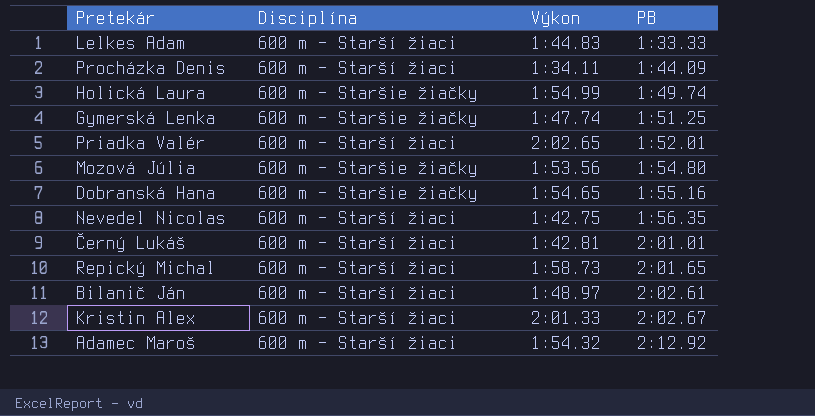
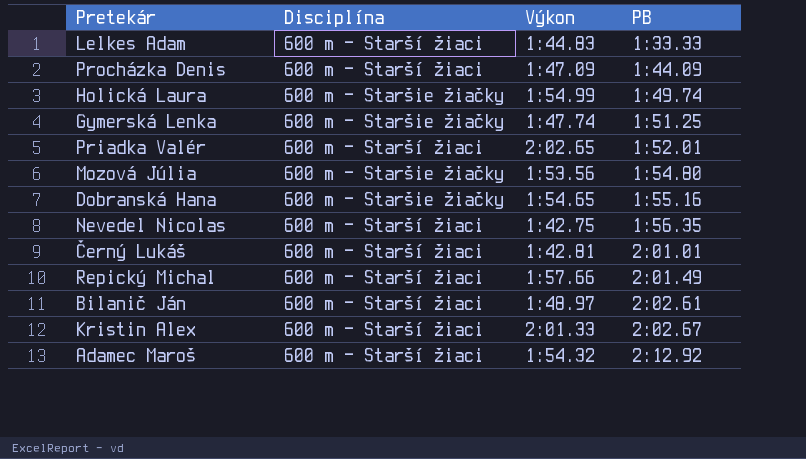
Procházka Denis | Výkon: 1:34.11 -> 1:47.09
Repický Michal | Výkon: 1:58.73 -> 1:57.66
Repický Michal | PB: 2:01.65 -> 2:01.49

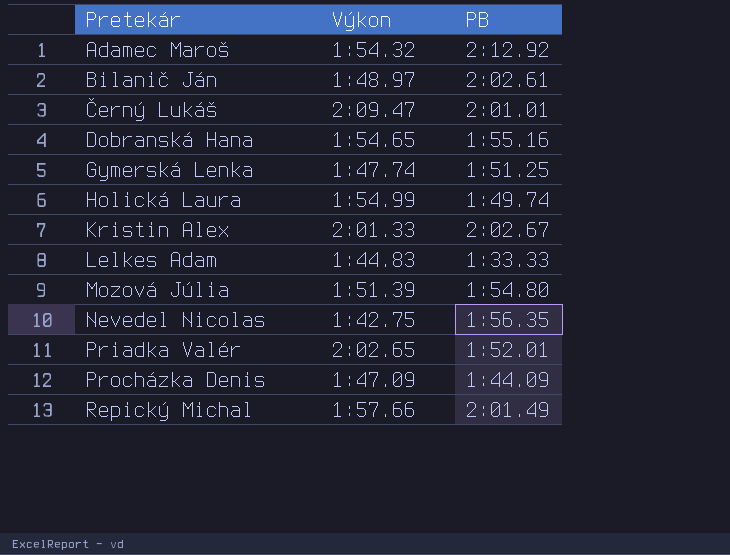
row order: PB ascending -> Pretekár ascending
column Disciplína | position: 2 -> none
Černý Lukáš | Výkon: 1:42.81 -> 2:09.47
Mozová Júlia | Výkon: 1:53.56 -> 1:51.39

